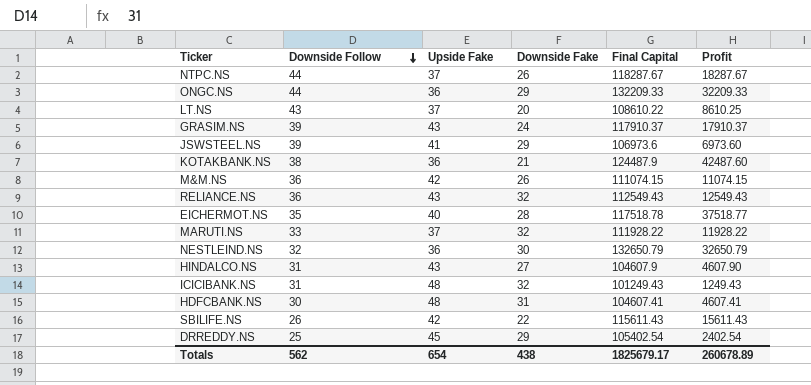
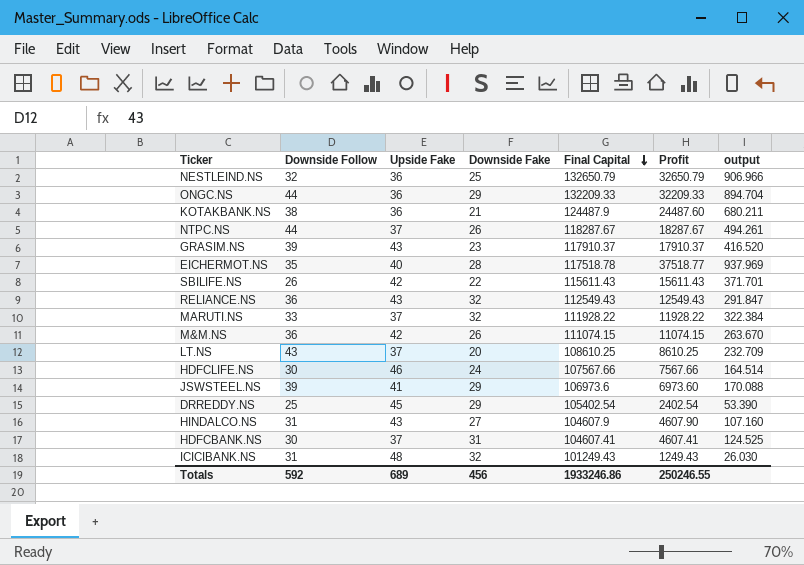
row order: Downside Follow descending -> Final Capital descending
column output | formula: none -> [Profit] / [Upside Fake]
NESTLEIND.NS | Downside Fake: 30 -> 25
KOTAKBANK.NS | Profit: 42487.60 -> 24487.60
GRASIM.NS | Downside Fake: 24 -> 23
LT.NS | Final Capital: 108610.22 -> 108610.25
row HDFCLIFE.NS: none -> 30 | 46 | 24 | 107567.66 | 7567.66 | 164.514
HDFCBANK.NS | Upside Fake: 48 -> 37
Totals | Downside Follow: 562 -> 592
Totals | Upside Fake: 654 -> 689
Totals | Downside Fake: 438 -> 456
Totals | Final Capital: 1825679.17 -> 1933246.86
Totals | Profit: 260678.89 -> 250246.55

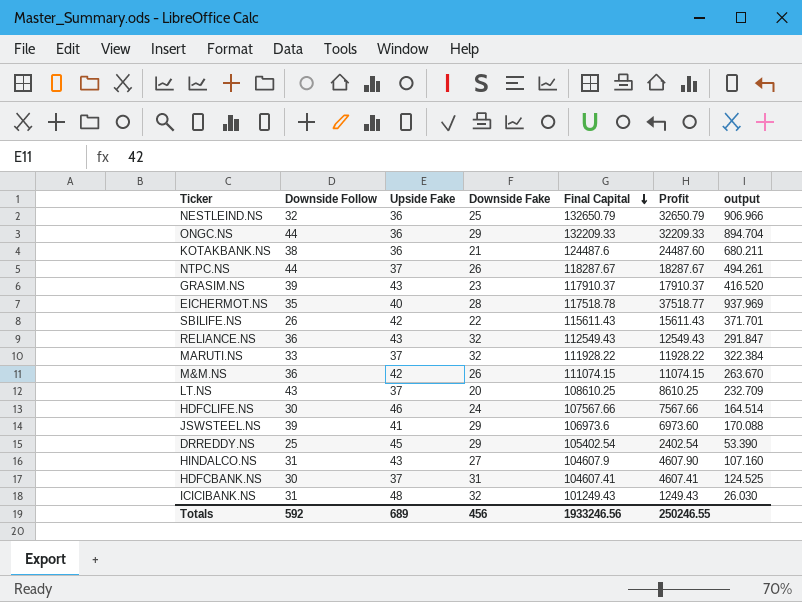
KOTAKBANK.NS | Final Capital: 124487.9 -> 124487.6
Totals | Final Capital: 1933246.86 -> 1933246.56

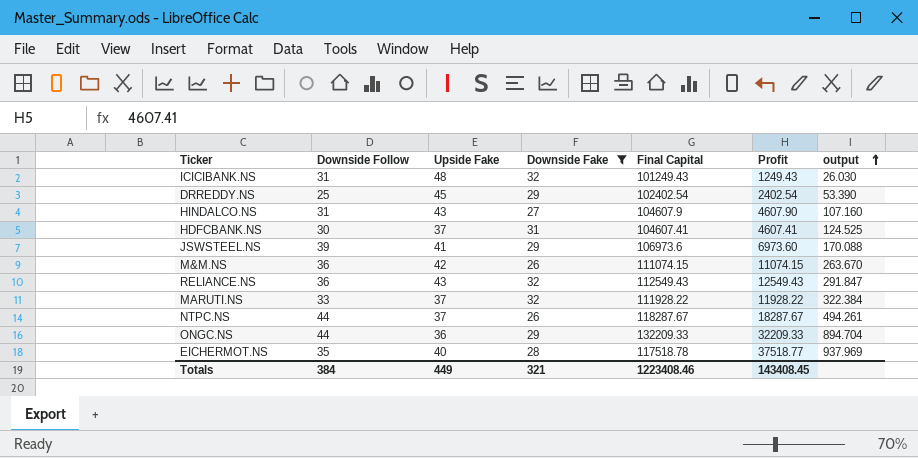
filter: none -> Downside Fake >= 26
row order: Final Capital descending -> output ascending
DRREDDY.NS | Final Capital: 105402.54 -> 102402.54
Totals | Downside Follow: 592 -> 384
Totals | Upside Fake: 689 -> 449
Totals | Downside Fake: 456 -> 321
Totals | Final Capital: 1933246.56 -> 1223408.46
Totals | Profit: 250246.55 -> 143408.45

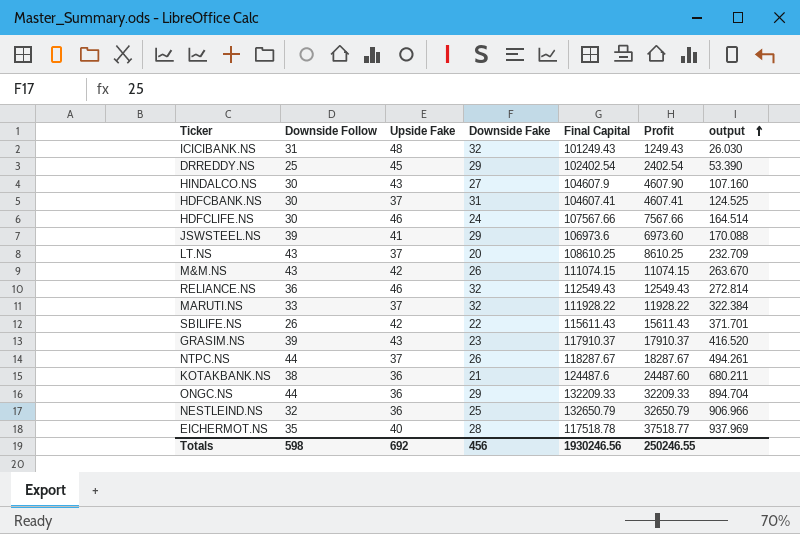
filter: Downside Fake >= 26 -> none
HINDALCO.NS | Downside Follow: 31 -> 30
M&M.NS | Downside Follow: 36 -> 43
RELIANCE.NS | Upside Fake: 43 -> 46
RELIANCE.NS | output: 291.847 -> 272.814
Totals | Downside Follow: 384 -> 598
Totals | Upside Fake: 449 -> 692
Totals | Downside Fake: 321 -> 456
Totals | Final Capital: 1223408.46 -> 1930246.56
Totals | Profit: 143408.45 -> 250246.55

